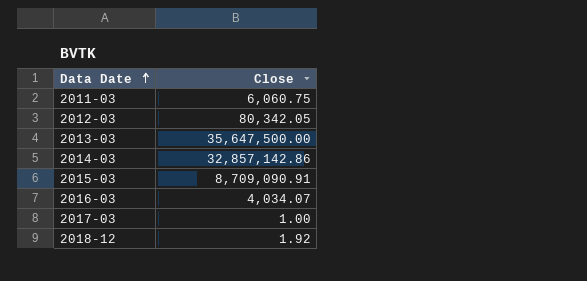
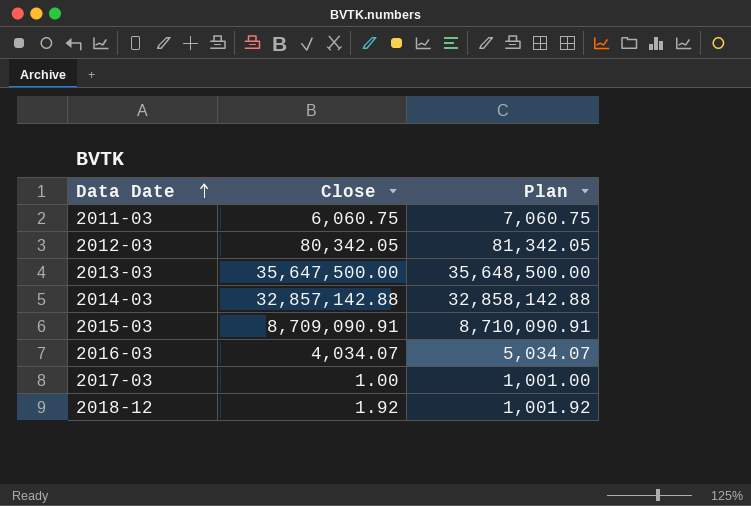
column Plan | formula: none -> [Close] + 1000
2014-03 | Close: 32,857,142.86 -> 32,857,142.88

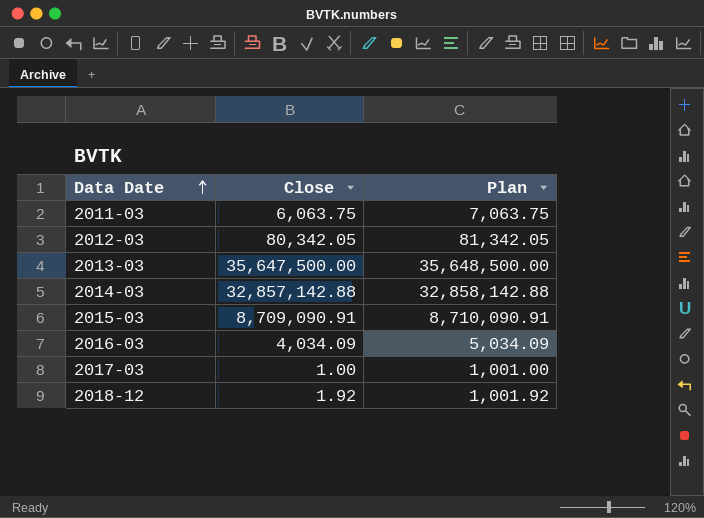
2011-03 | Close: 6,060.75 -> 6,063.75
2011-03 | Plan: 7,060.75 -> 7,063.75
2016-03 | Close: 4,034.07 -> 4,034.09
2016-03 | Plan: 5,034.07 -> 5,034.09

